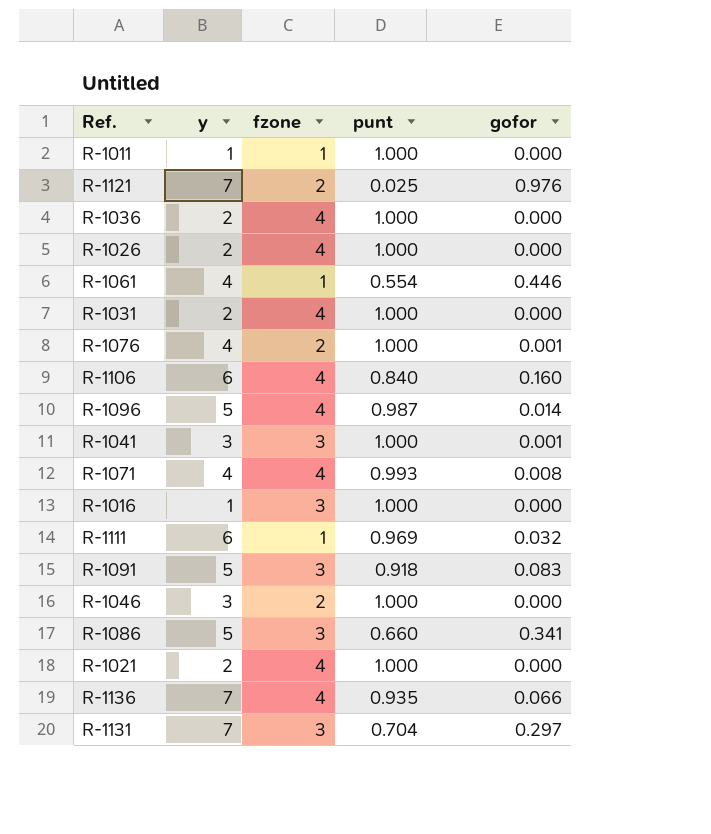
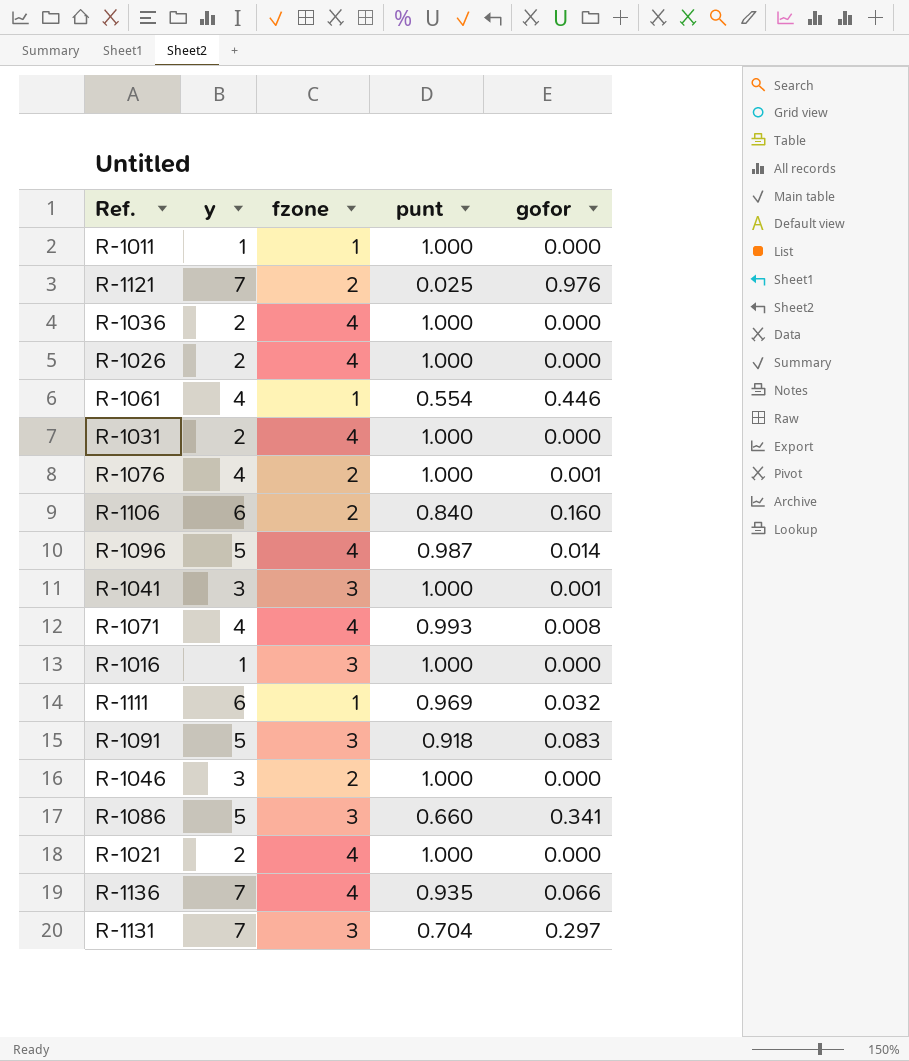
R-1106 | fzone: 4 -> 2

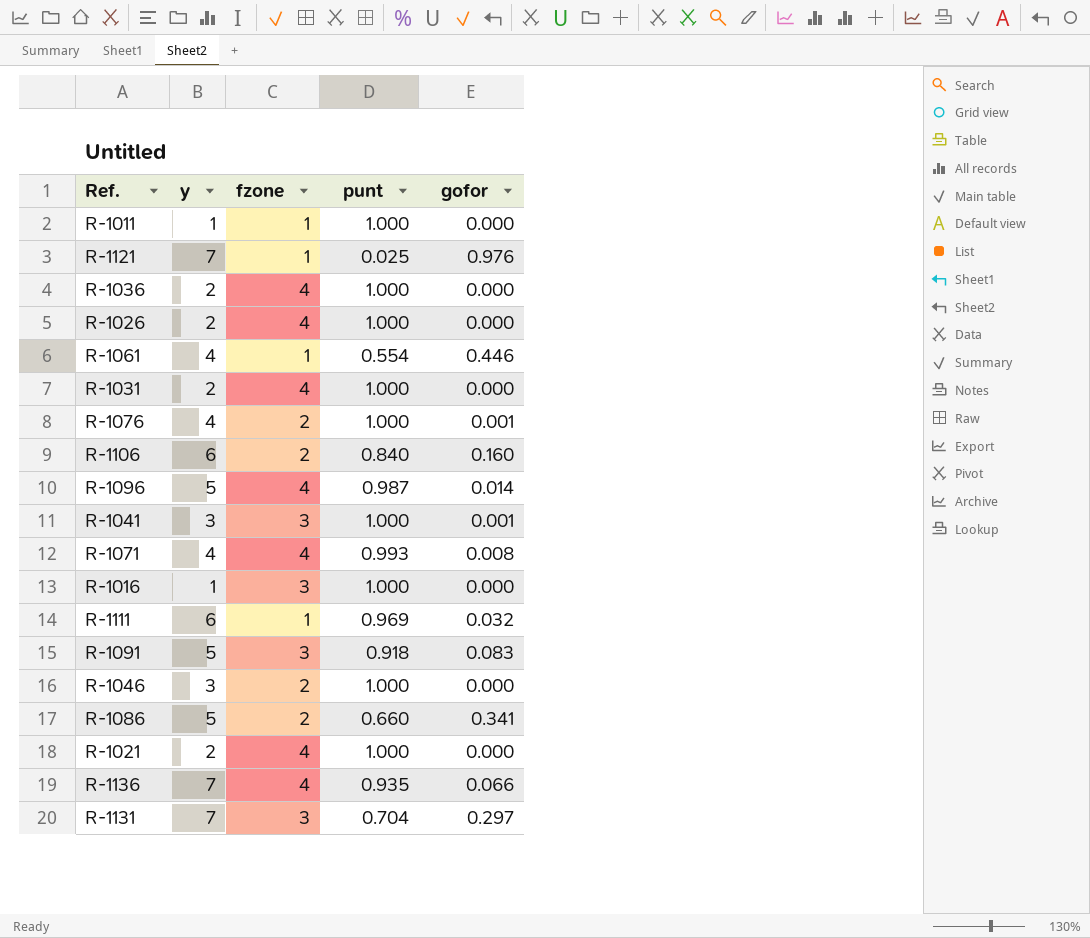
R-1121 | fzone: 2 -> 1
R-1086 | fzone: 3 -> 2

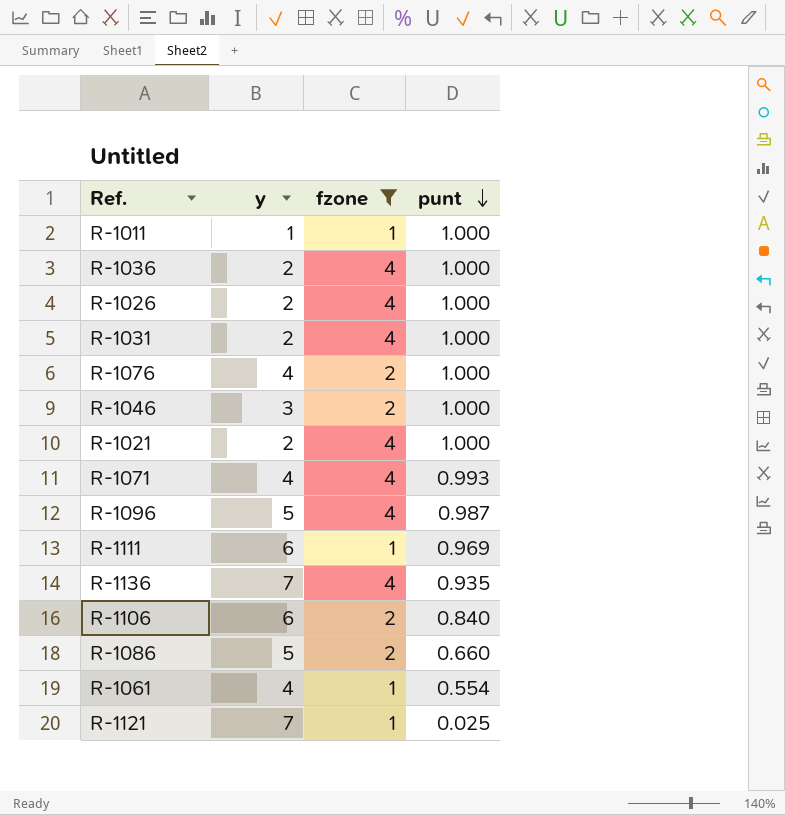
filter: none -> fzone != 3
row order: none -> punt descending
column gofor | position: 5 -> none

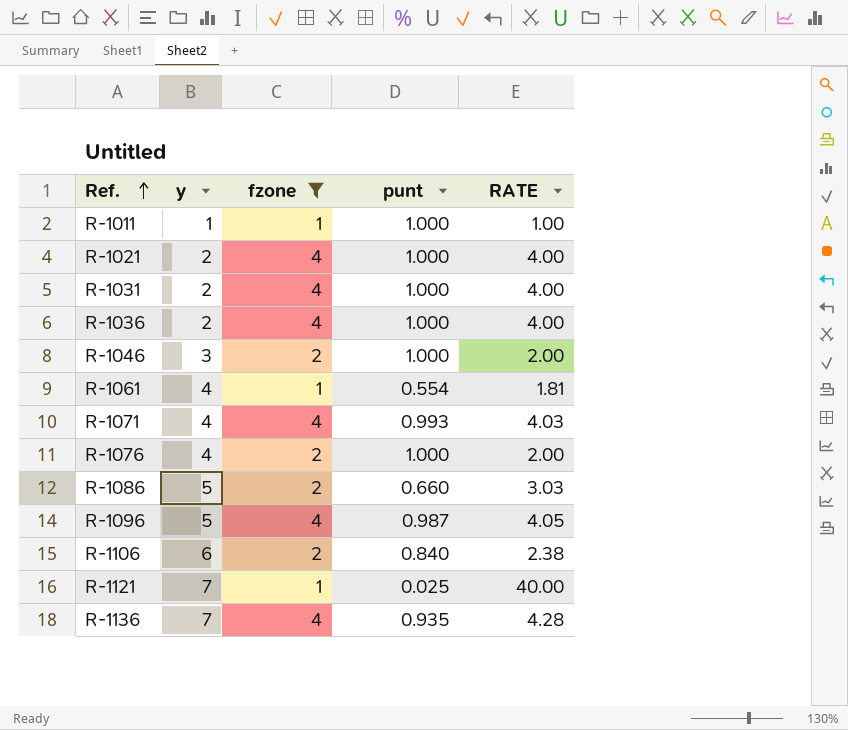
row order: punt descending -> Ref. ascending
column RATE | formula: none -> [fzone] / [punt]
row R-1026: 2 | 4 | 1.000 -> none
row R-1111: 6 | 1 | 0.969 -> none

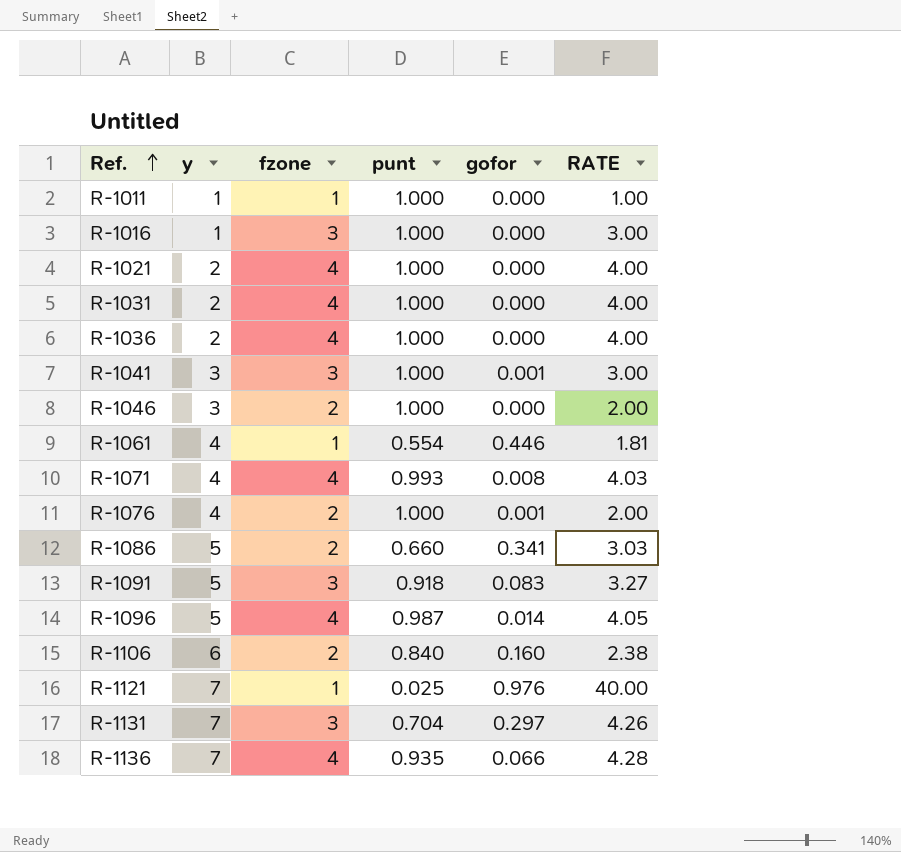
filter: fzone != 3 -> none
column gofor | position: none -> 5

